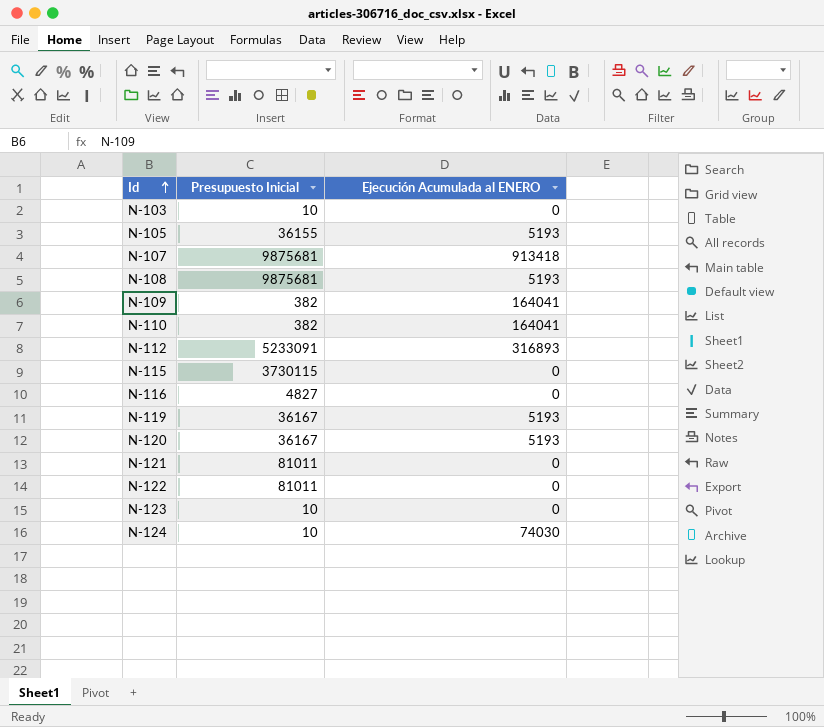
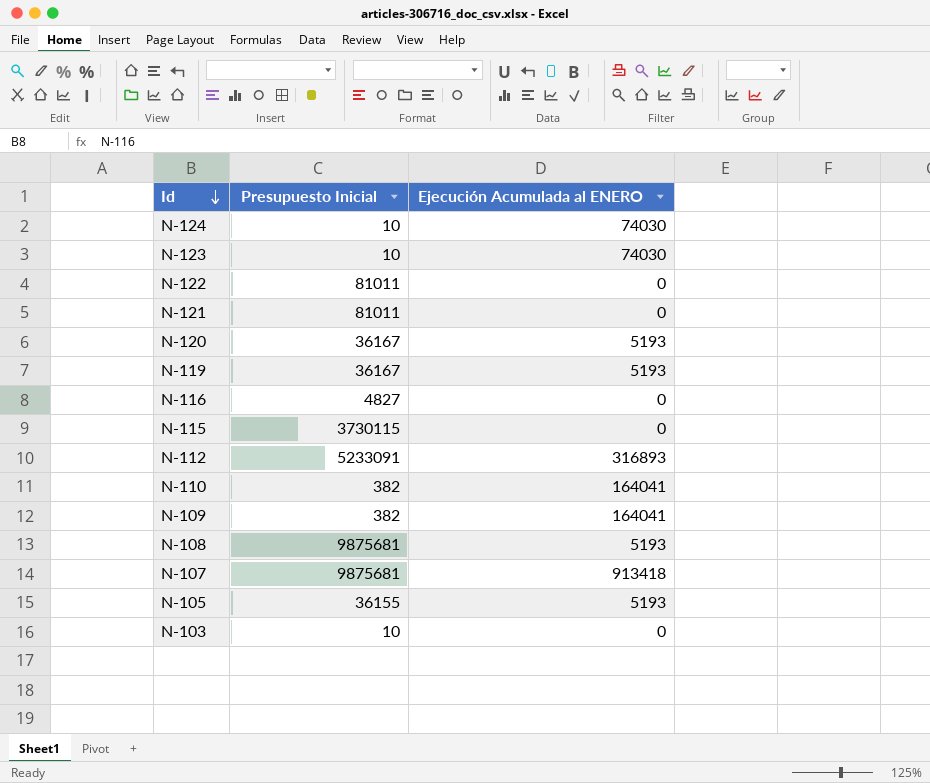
row order: Id ascending -> Id descending
N-123 | Ejecución Acumulada al ENERO: 0 -> 74030

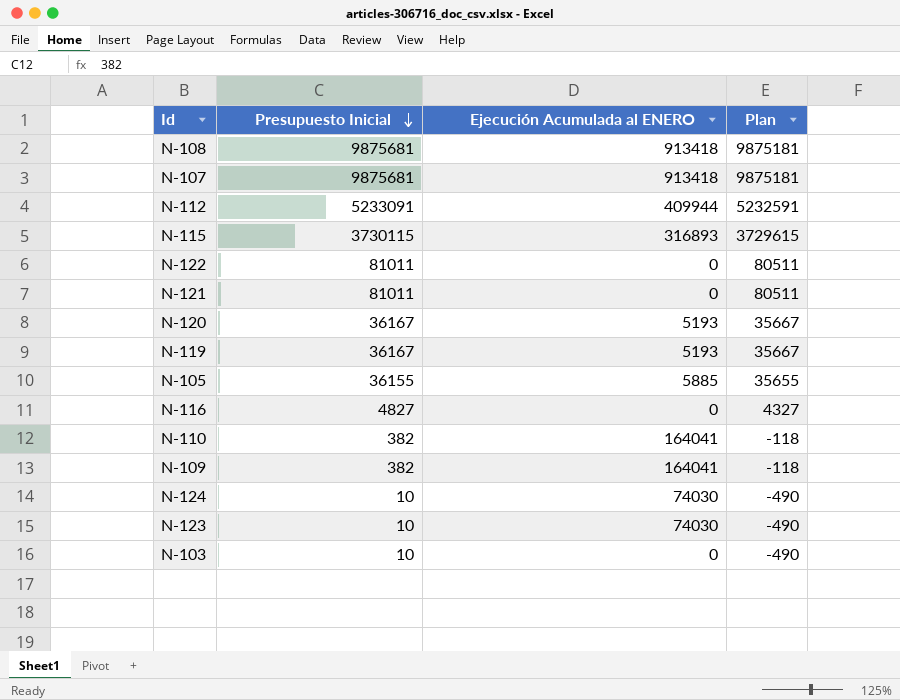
row order: Id descending -> Presupuesto Inicial descending
column Plan | formula: none -> [Presupuesto Inicial] - 500
N-108 | Ejecución Acumulada al ENERO: 5193 -> 913418
N-112 | Ejecución Acumulada al ENERO: 316893 -> 409944
N-115 | Ejecución Acumulada al ENERO: 0 -> 316893
N-105 | Ejecución Acumulada al ENERO: 5193 -> 5885

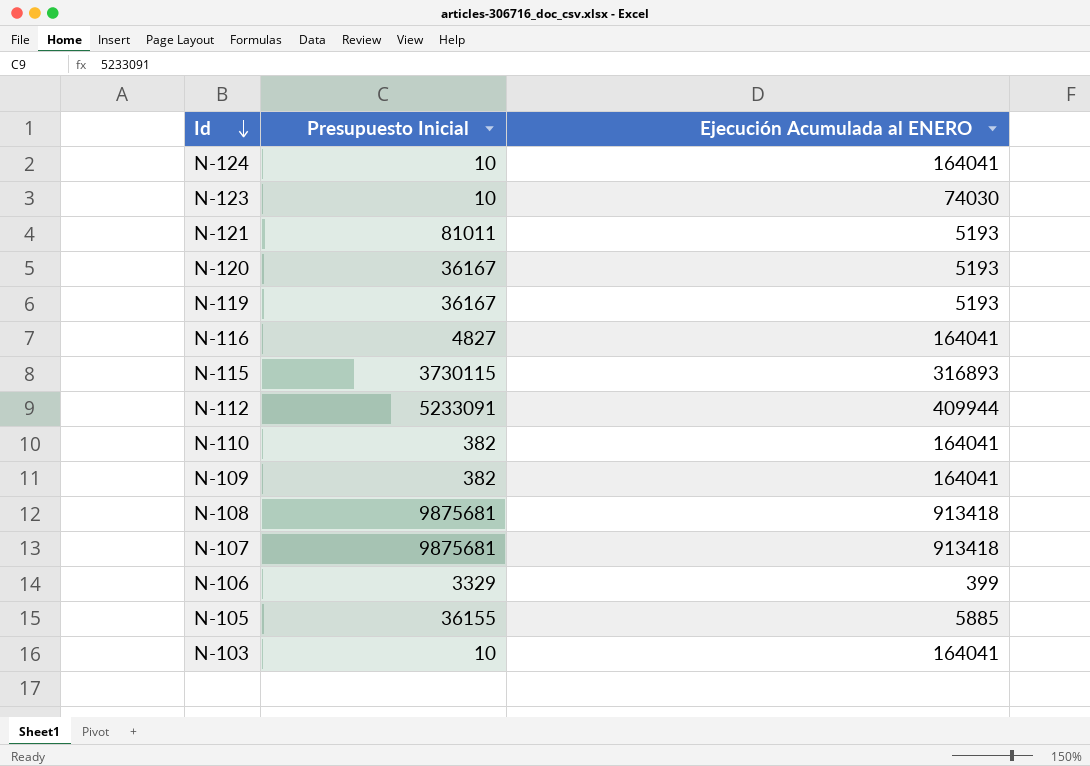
row order: Presupuesto Inicial descending -> Id descending
column Plan | formula: [Presupuesto Inicial] - 500 -> none
row N-122: 81011 | 0 | 80511 -> none
N-124 | Ejecución Acumulada al ENERO: 74030 -> 164041
N-121 | Ejecución Acumulada al ENERO: 0 -> 5193
N-116 | Ejecución Acumulada al ENERO: 0 -> 164041
row N-106: none -> 3329 | 399
N-103 | Ejecución Acumulada al ENERO: 0 -> 164041

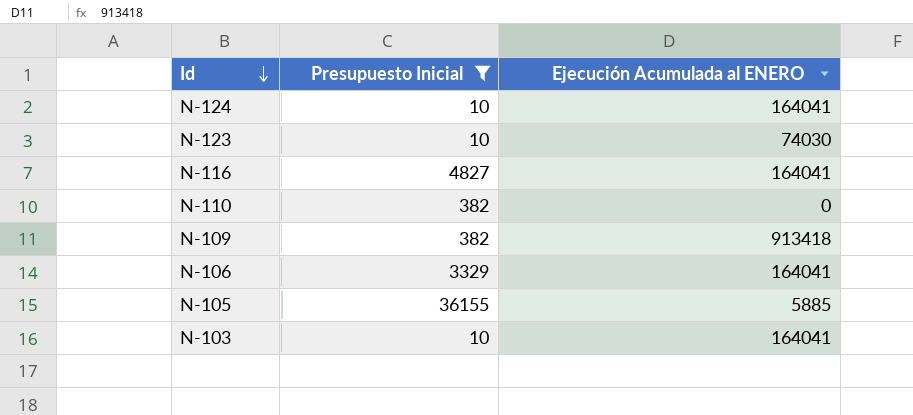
filter: none -> Presupuesto Inicial <= 36155
N-110 | Ejecución Acumulada al ENERO: 164041 -> 0
N-109 | Ejecución Acumulada al ENERO: 164041 -> 913418
N-106 | Ejecución Acumulada al ENERO: 399 -> 164041

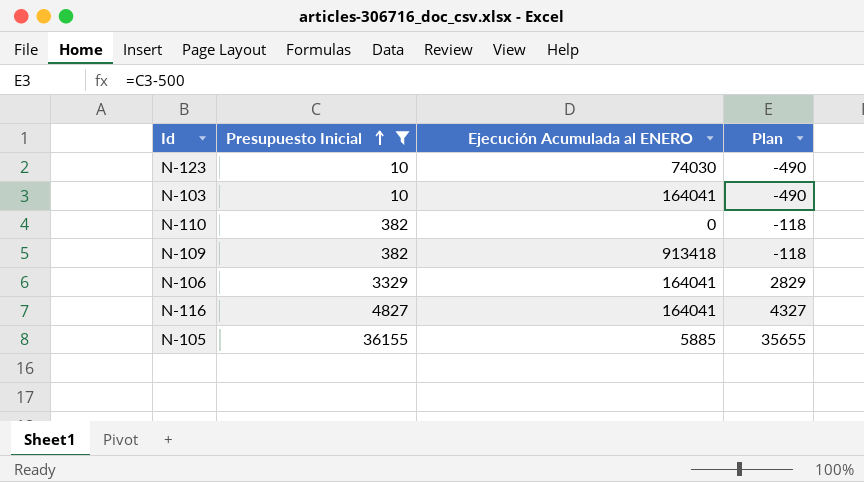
row order: Id descending -> Presupuesto Inicial ascending
column Plan | formula: none -> [Presupuesto Inicial] - 500
row N-124: 10 | 164041 -> none

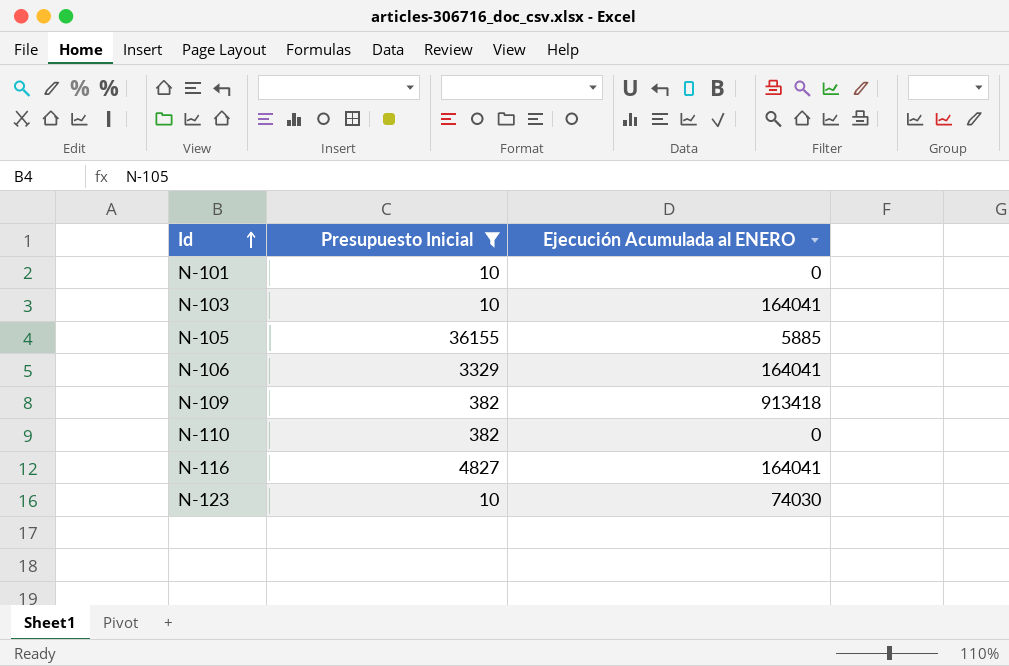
row order: Presupuesto Inicial ascending -> Id ascending
column Plan | formula: [Presupuesto Inicial] - 500 -> none
row N-101: none -> 10 | 0

